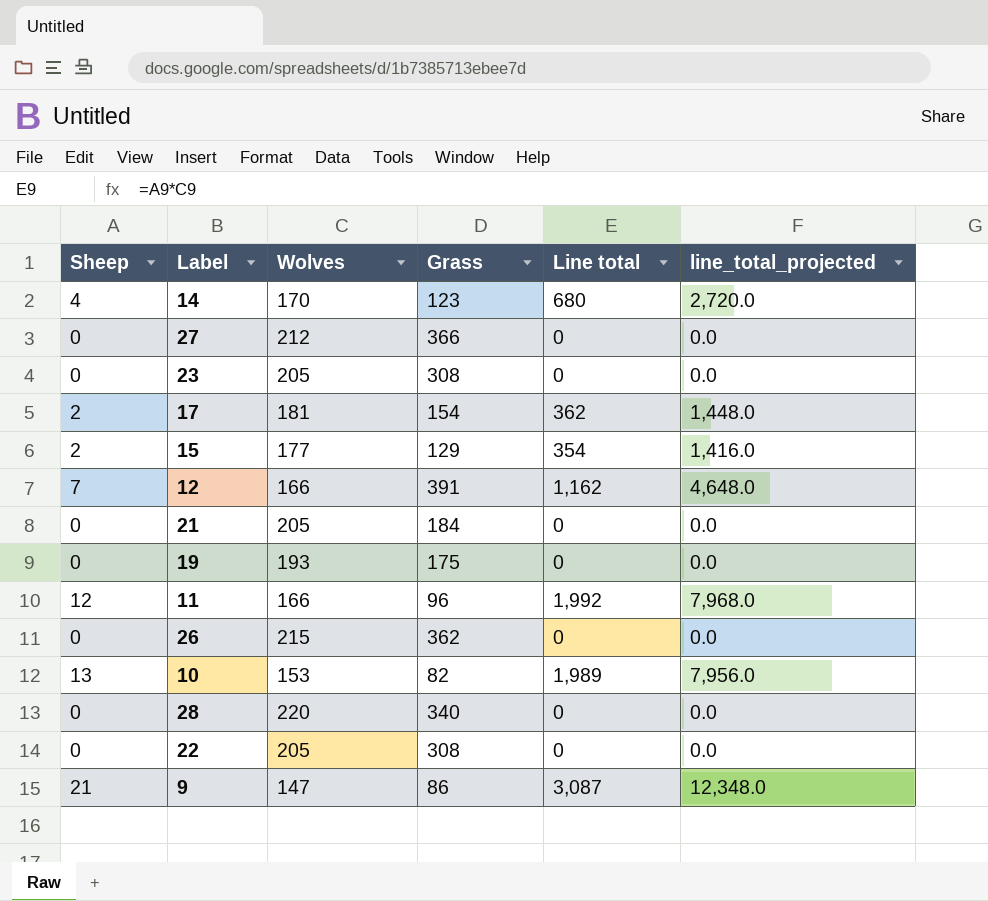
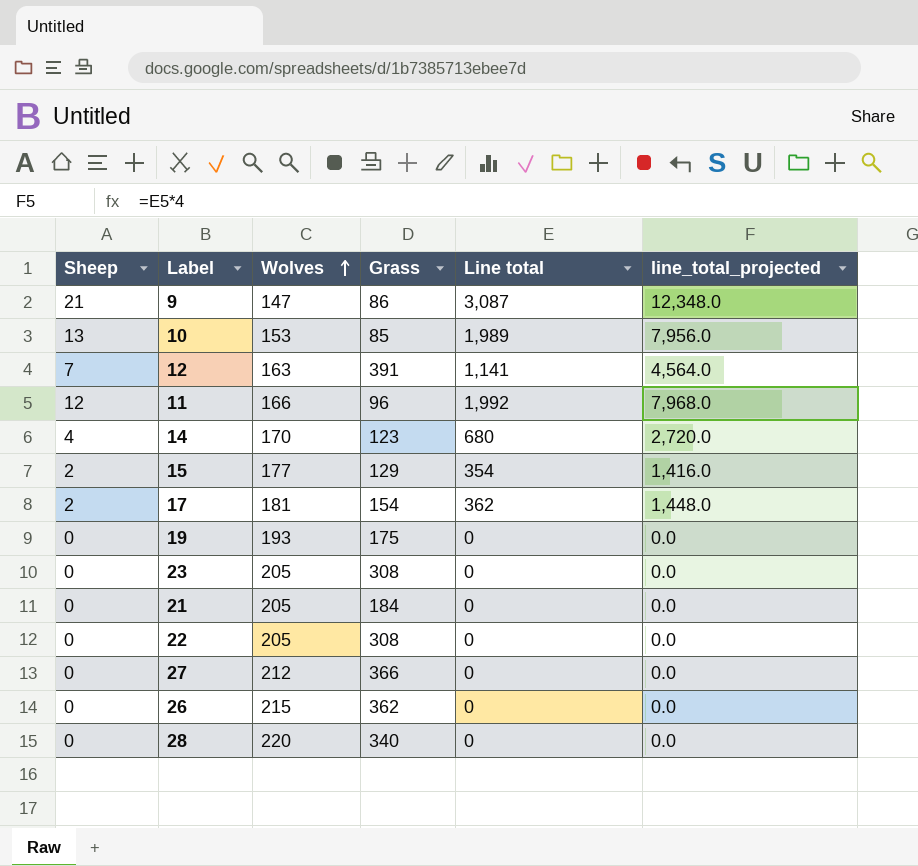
row order: none -> Wolves ascending
10 | Grass: 82 -> 85
12 | Wolves: 166 -> 163
12 | Line total: 1,162 -> 1,141
12 | line_total_projected: 4,648.0 -> 4,564.0

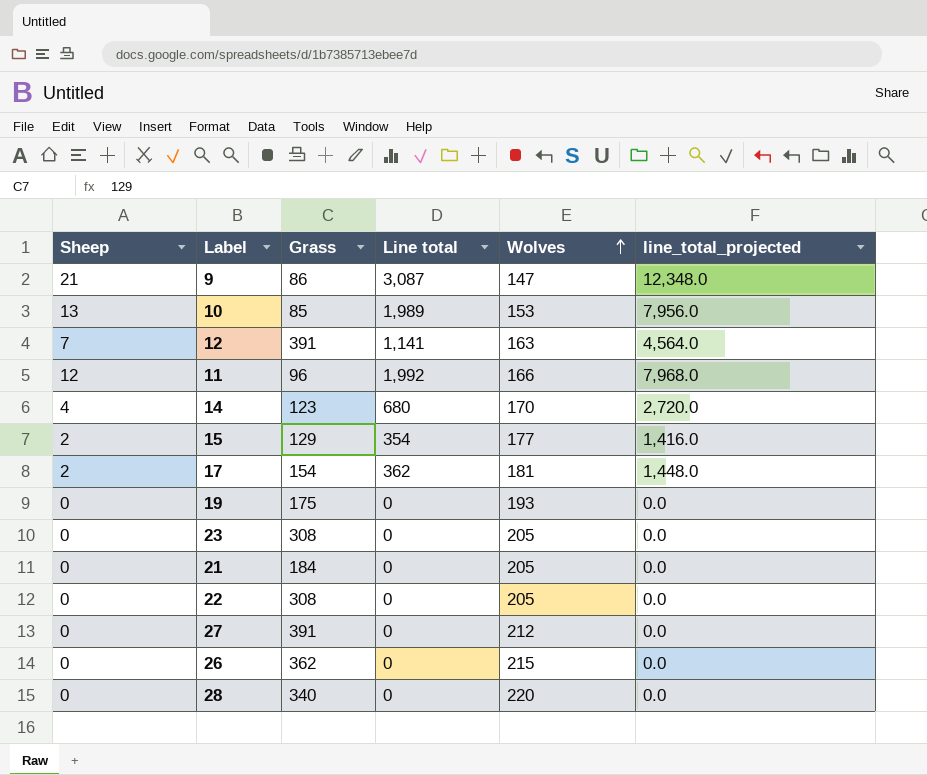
column Wolves | position: 3 -> 5
27 | Grass: 366 -> 391

